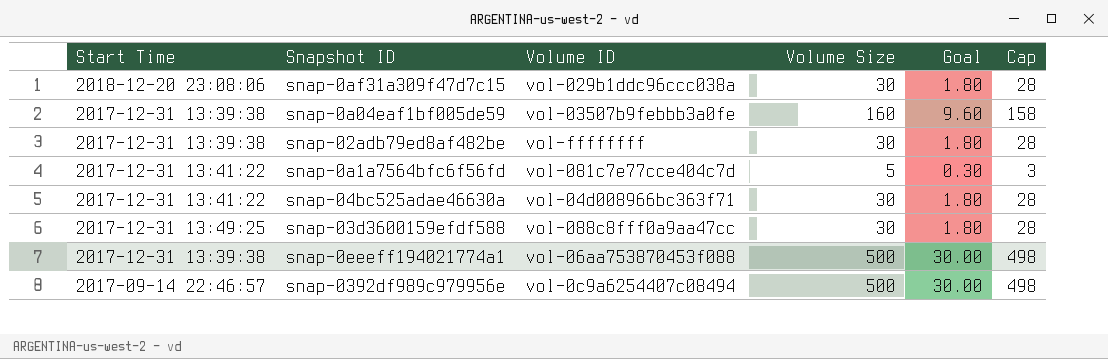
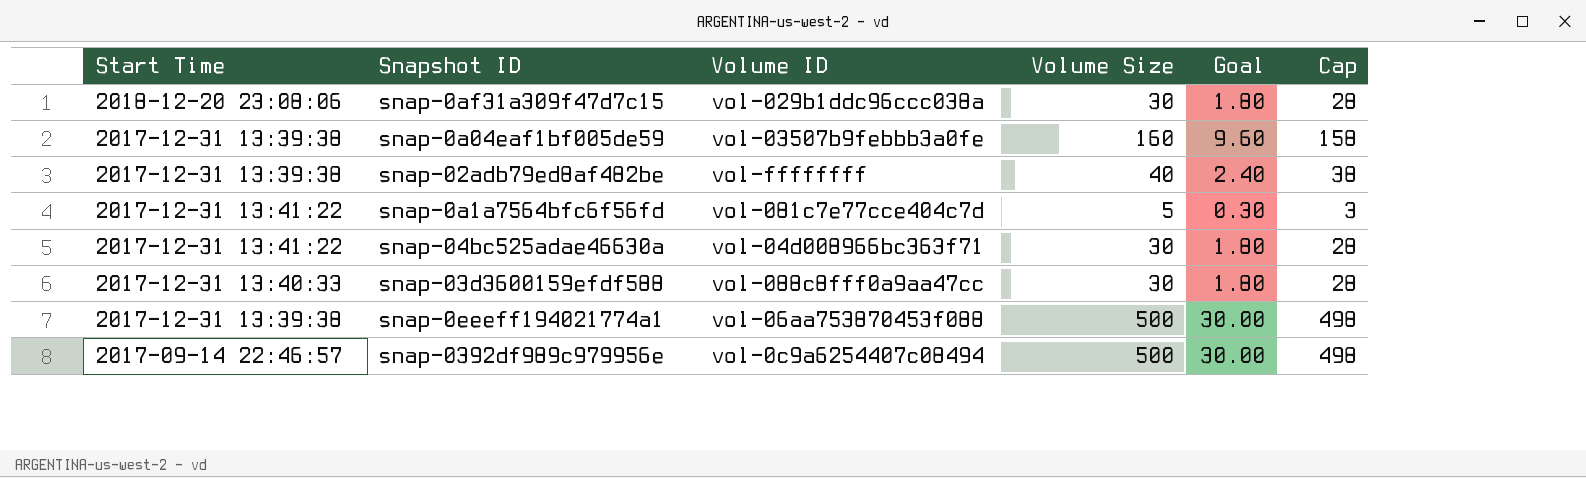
snap-02adb79ed8af482be | Volume Size: 30 -> 40
snap-02adb79ed8af482be | Goal: 1.80 -> 2.40
snap-02adb79ed8af482be | Cap: 28 -> 38
snap-03d3600159efdf588 | Start Time: 2017-12-31 13:49:25 -> 2017-12-31 13:40:33

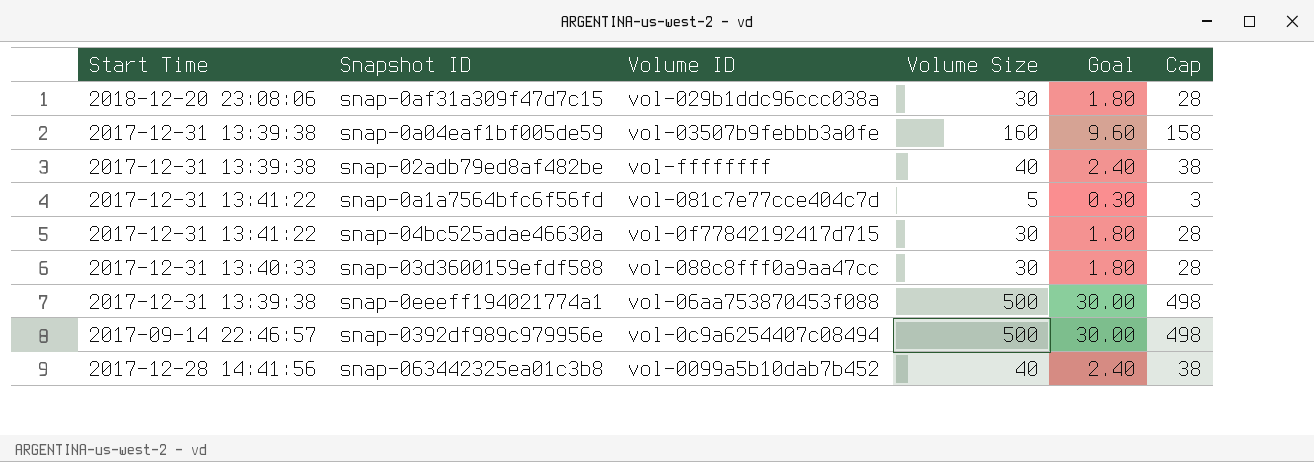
snap-04bc525adae46630a | Volume ID: vol-04d008966bc363f71 -> vol-0f77842192417d715
row snap-063442325ea01c3b8: none -> 2017-12-28 14:41:56 | vol-0099a5b10dab7b452 | 40 | 2.40 | 38

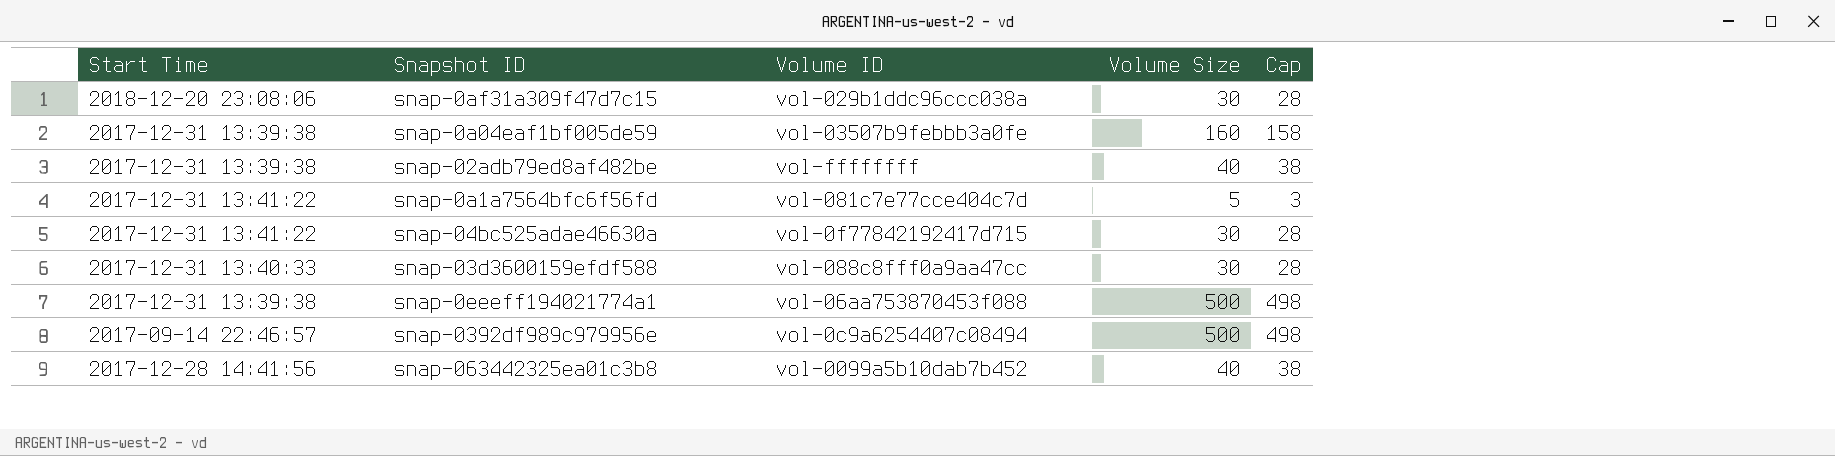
column Goal | formula: [Volume Size] * 0.06 -> none

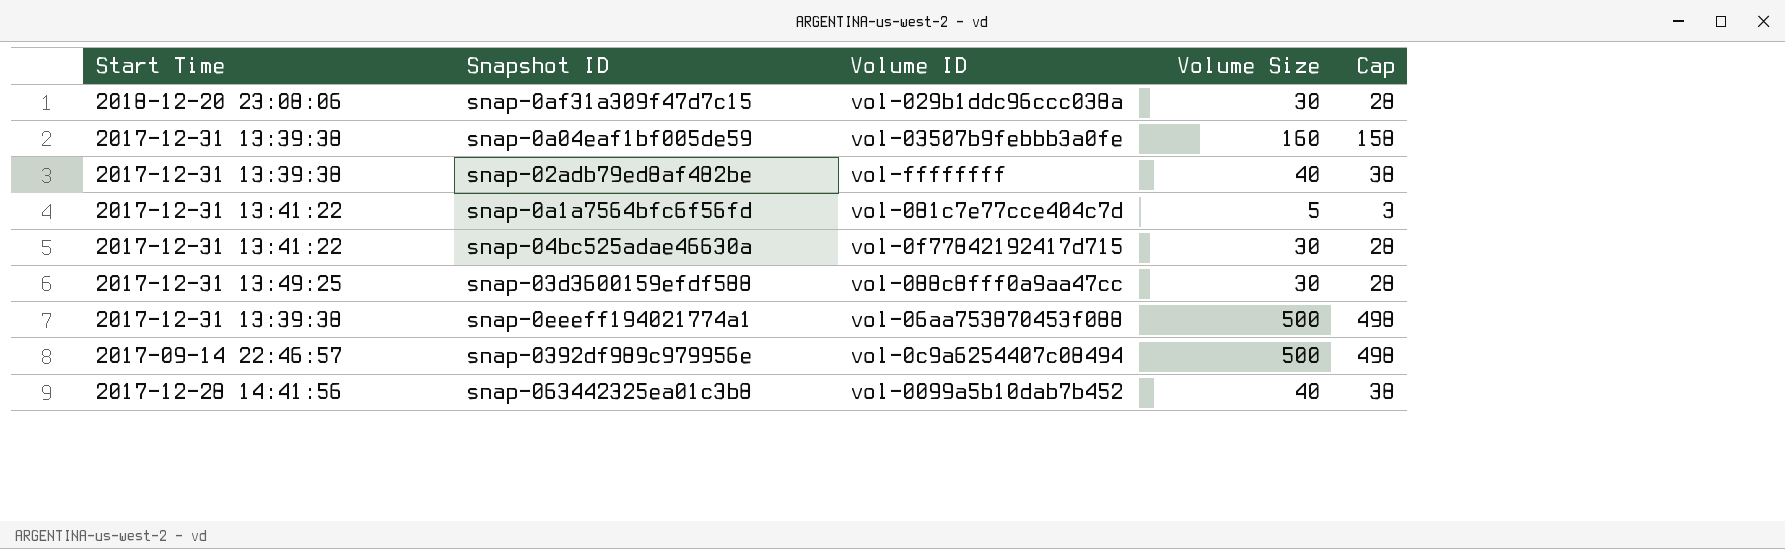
snap-03d3600159efdf588 | Start Time: 2017-12-31 13:40:33 -> 2017-12-31 13:49:25

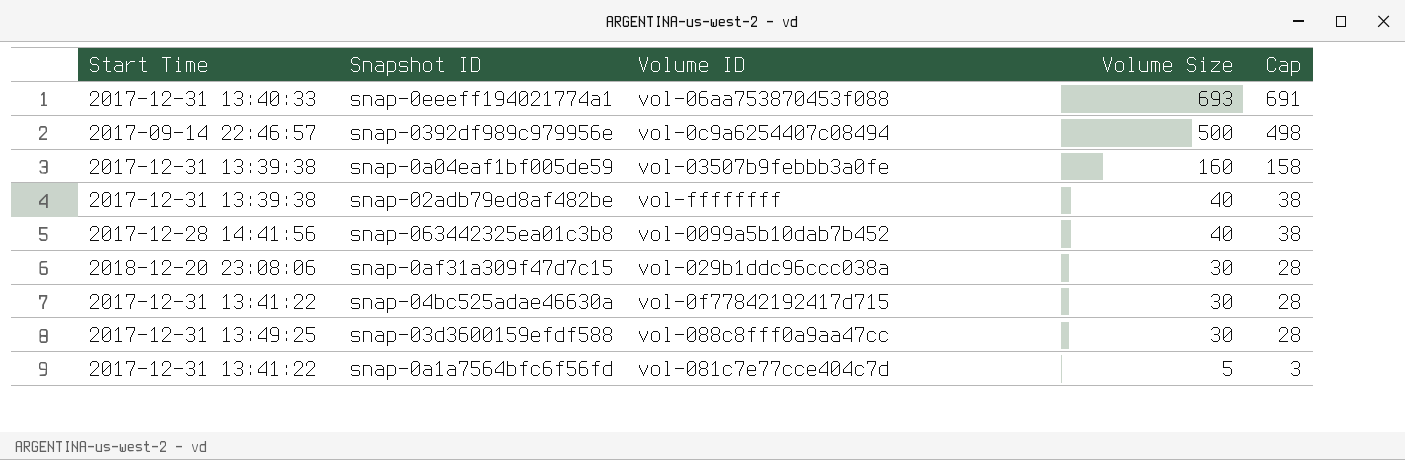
row order: none -> Volume Size descending
snap-0eeeff194021774a1 | Start Time: 2017-12-31 13:39:38 -> 2017-12-31 13:40:33
snap-0eeeff194021774a1 | Volume Size: 500 -> 693
snap-0eeeff194021774a1 | Cap: 498 -> 691

